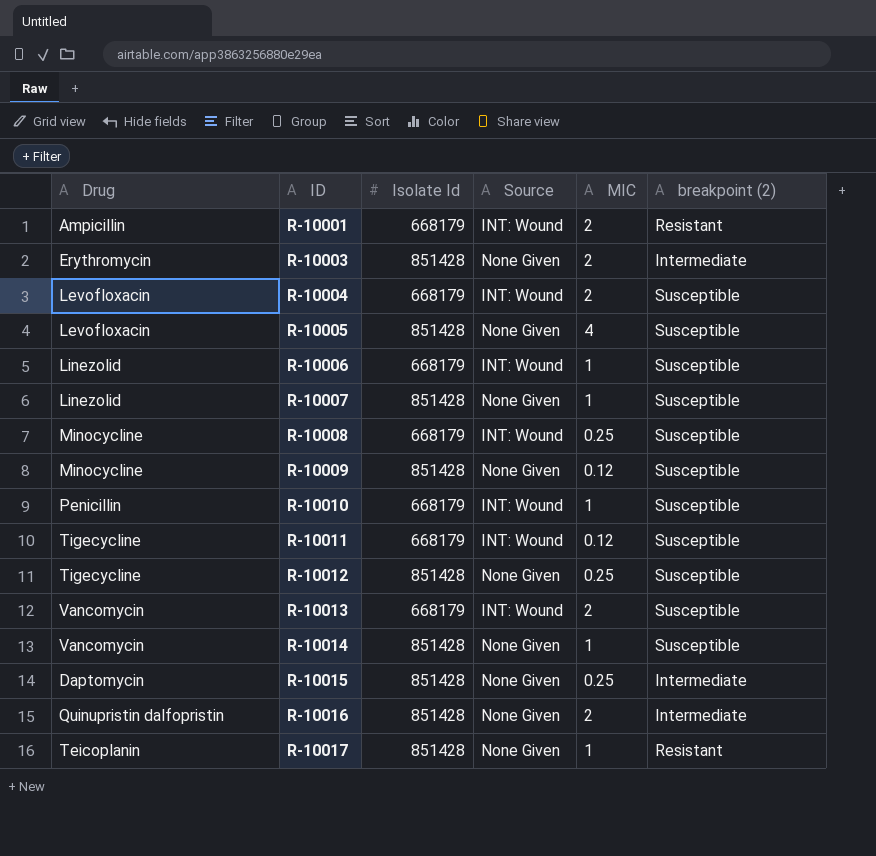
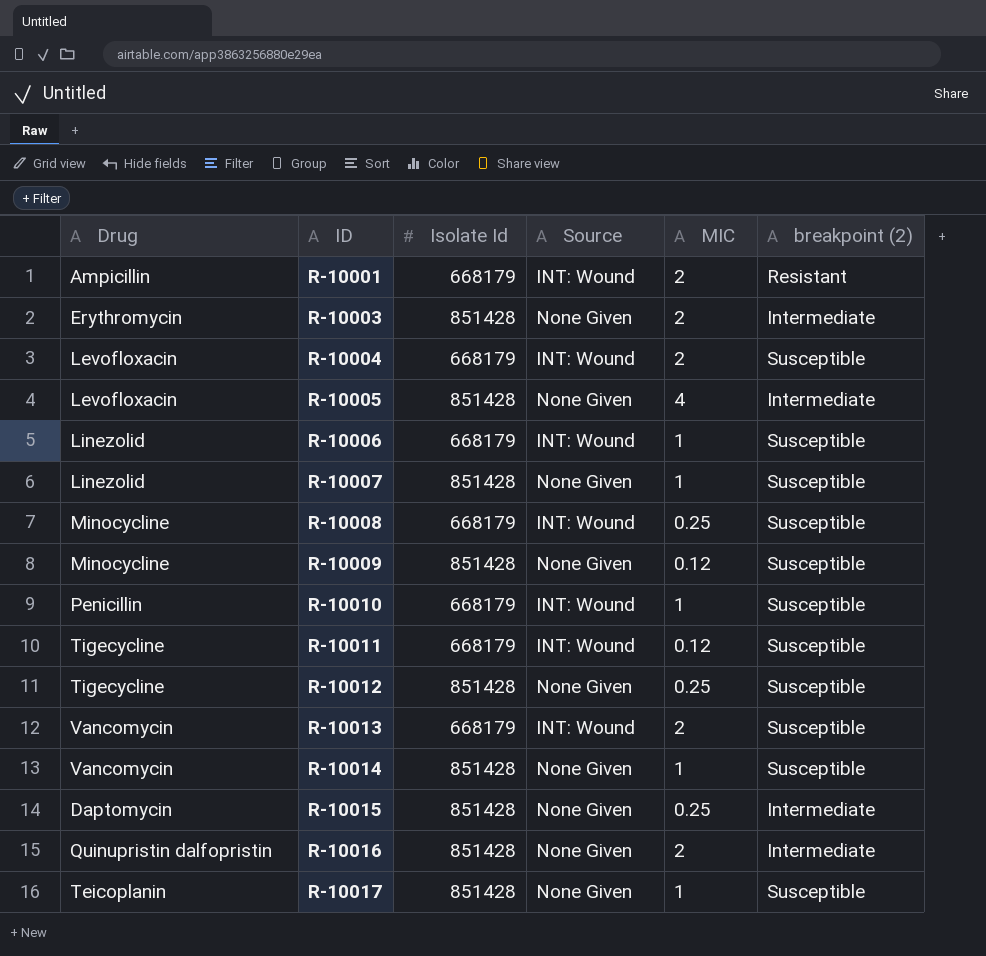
R-10005 | breakpoint (2): Susceptible -> Intermediate
R-10017 | breakpoint (2): Resistant -> Susceptible

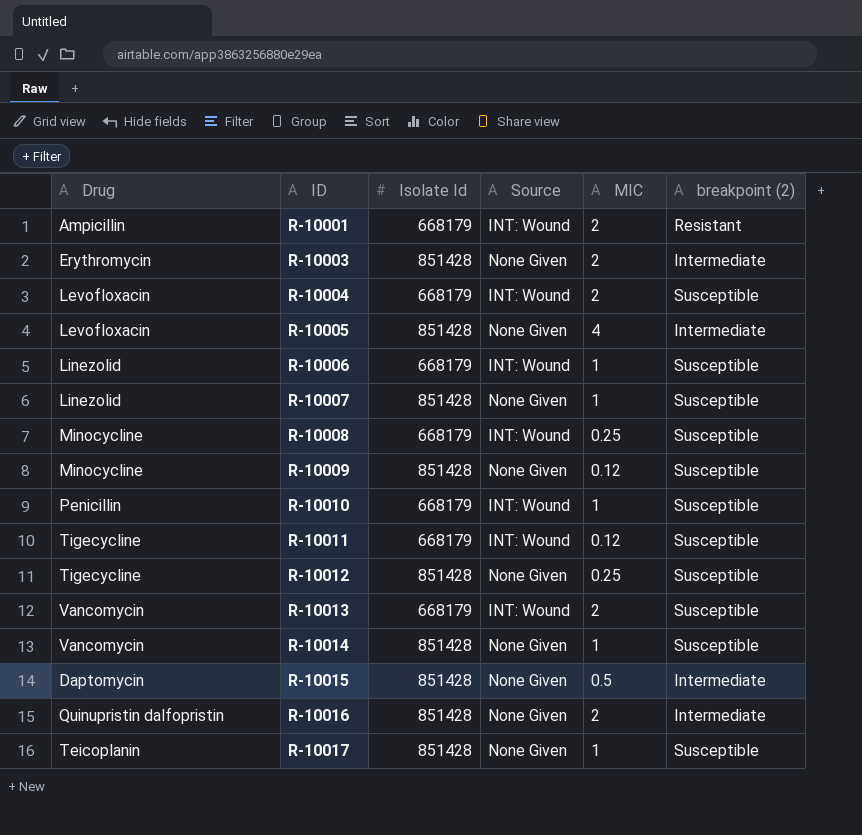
R-10015 | MIC: 0.25 -> 0.5

